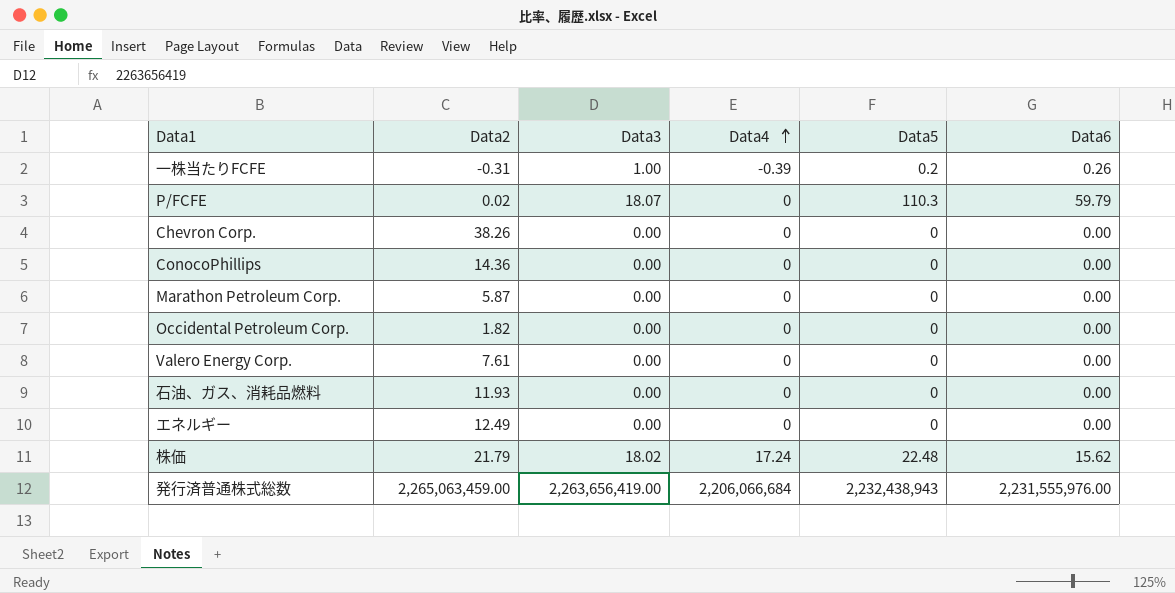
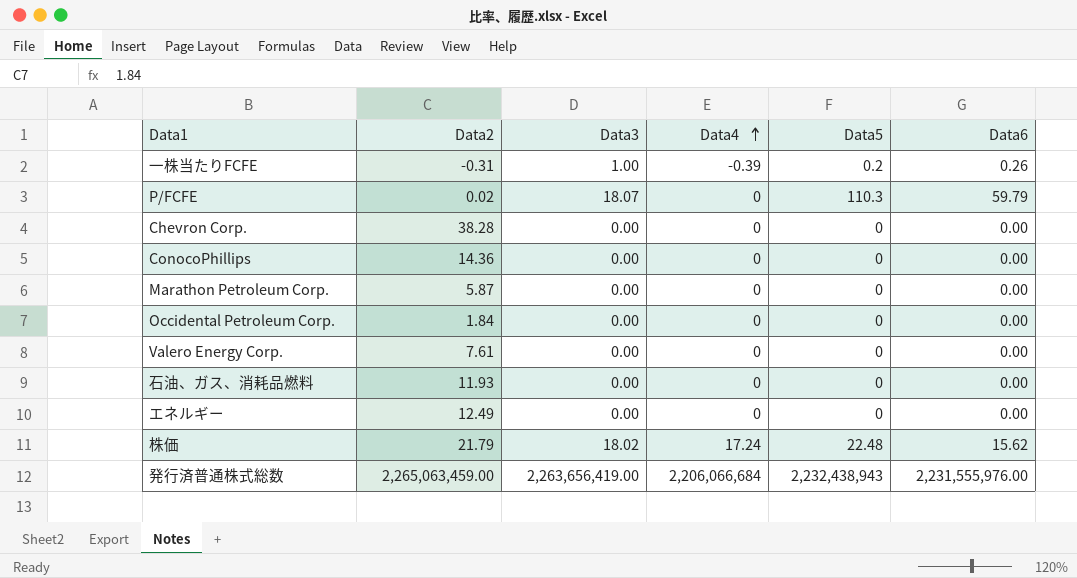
Chevron Corp. | Data2: 38.26 -> 38.28
Occidental Petroleum Corp. | Data2: 1.82 -> 1.84

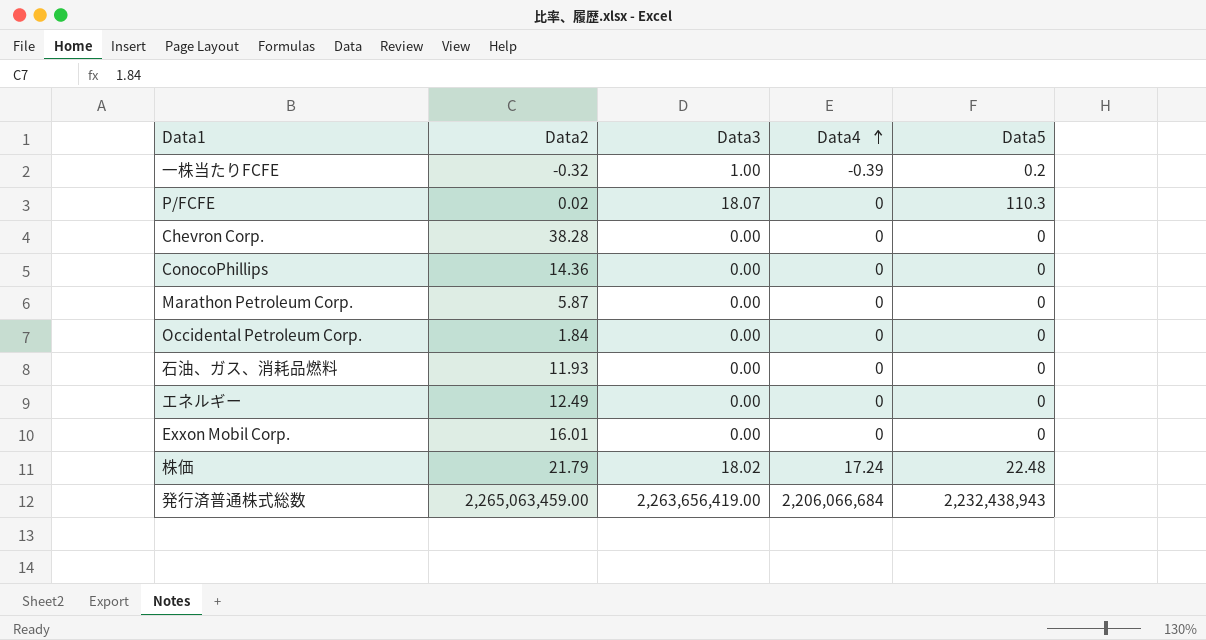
column Data6 | position: 6 -> none
row Valero Energy Corp.: 7.61 | 0.00 | 0 | 0 | 0.00 -> none
一株当たりFCFE | Data2: -0.31 -> -0.32
row Exxon Mobil Corp.: none -> 16.01 | 0.00 | 0 | 0

